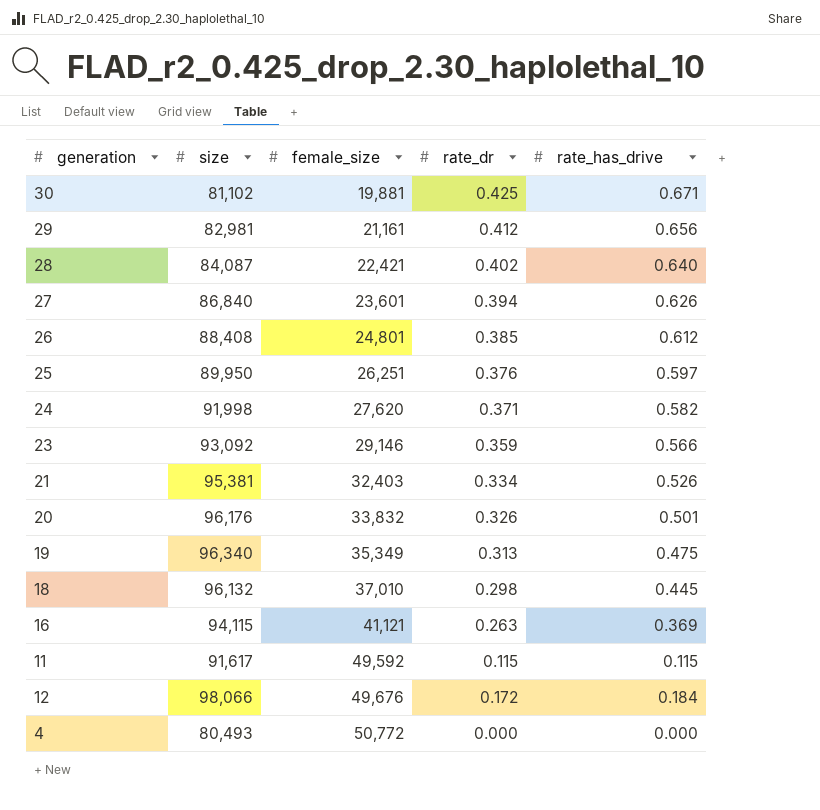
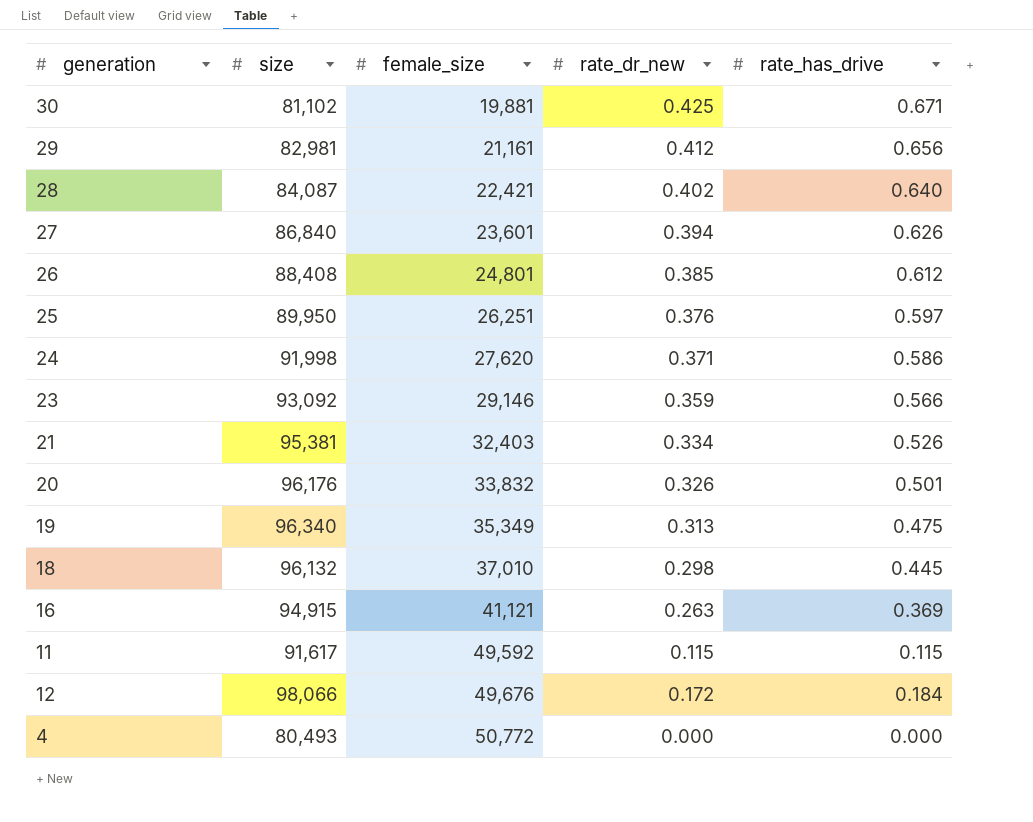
column name: rate_dr -> rate_dr_new
24 | rate_has_drive: 0.582 -> 0.586
16 | size: 94,115 -> 94,915

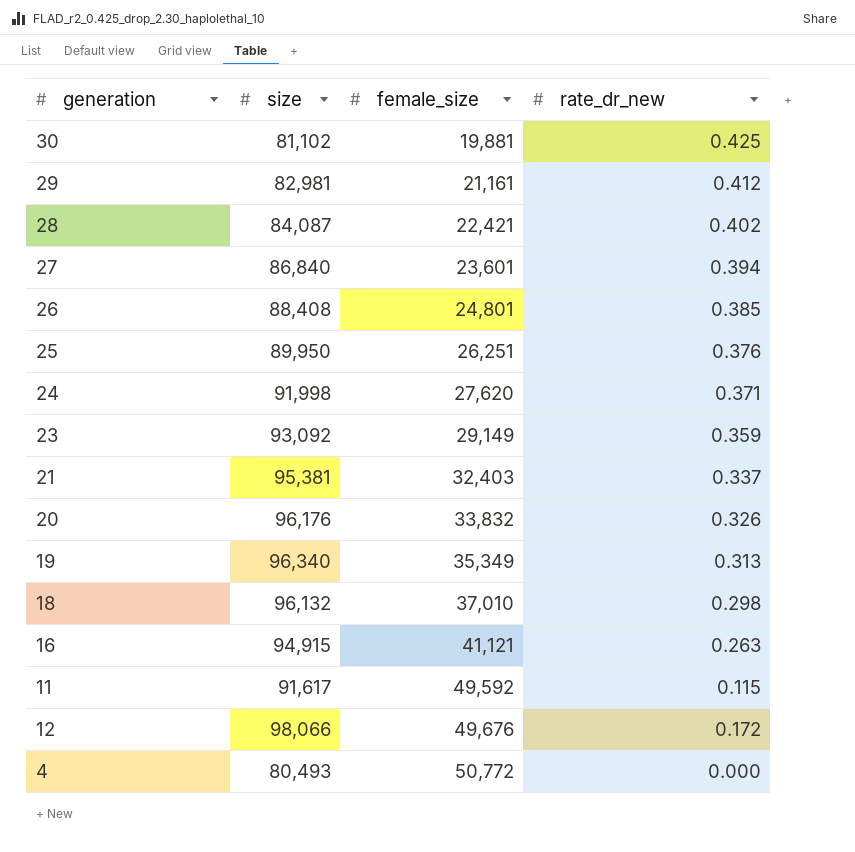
column rate_has_drive | position: 5 -> none
23 | female_size: 29,146 -> 29,149
21 | rate_dr_new: 0.334 -> 0.337

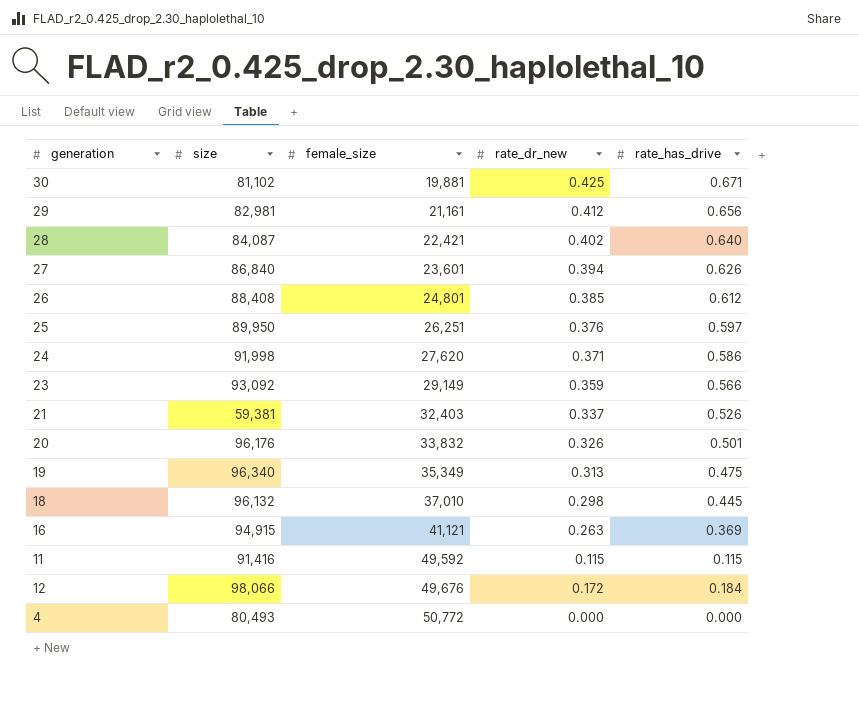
column rate_has_drive | position: none -> 5
21 | size: 95,381 -> 59,381
11 | size: 91,617 -> 91,416

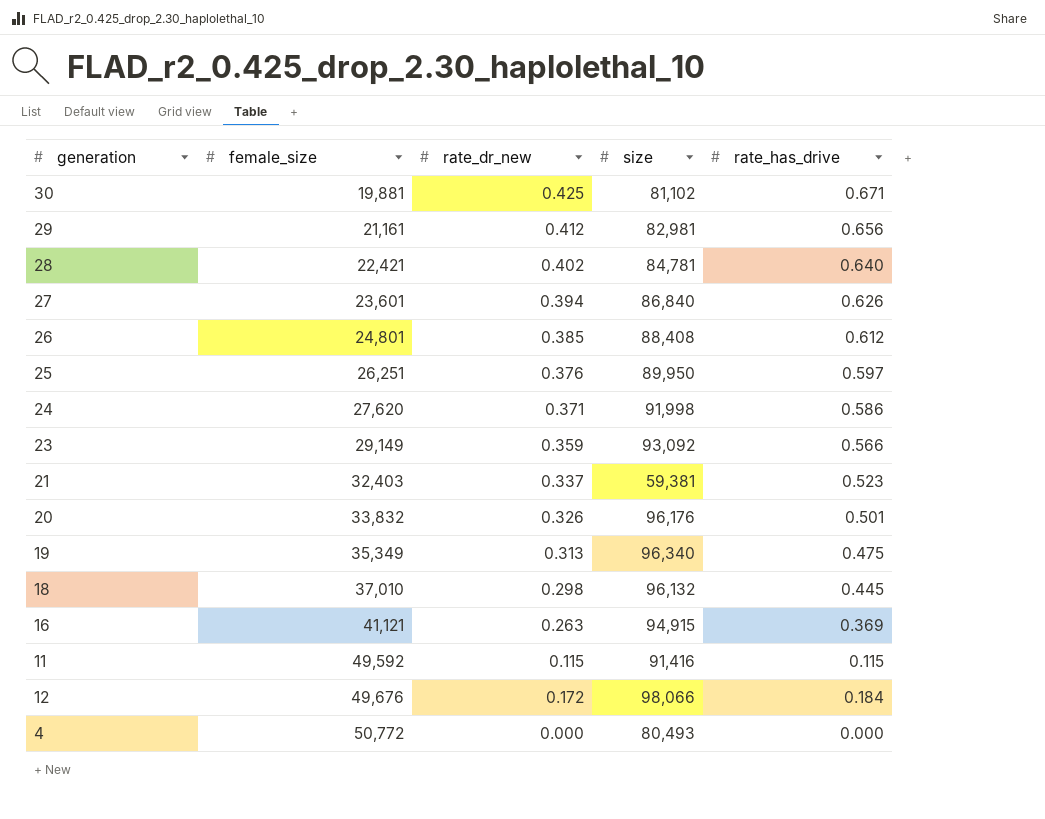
column size | position: 2 -> 4
28 | size: 84,087 -> 84,781
21 | rate_has_drive: 0.526 -> 0.523

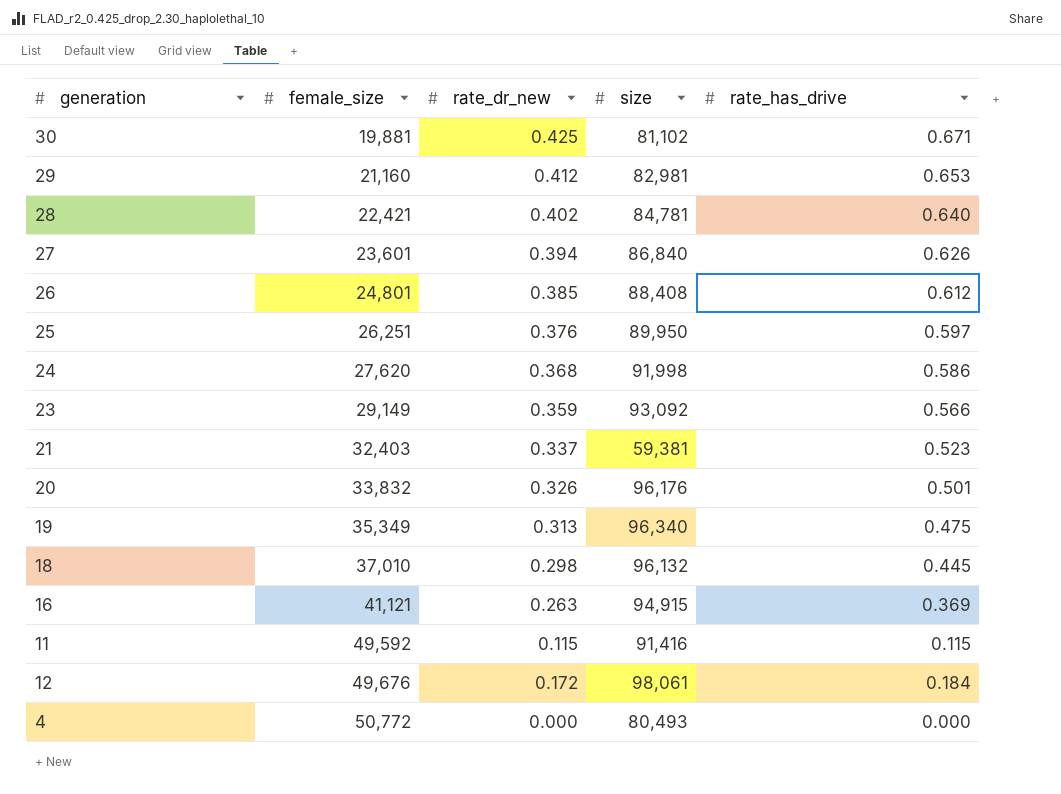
29 | female_size: 21,161 -> 21,160
29 | rate_has_drive: 0.656 -> 0.653
24 | rate_dr_new: 0.371 -> 0.368
12 | size: 98,066 -> 98,061

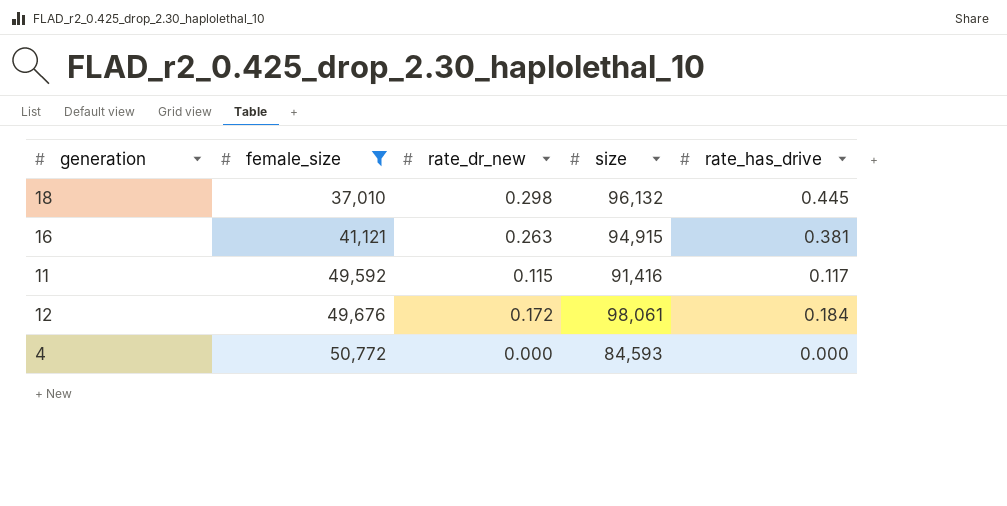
filter: none -> female_size >= 37,010
16 | rate_has_drive: 0.369 -> 0.381
11 | rate_has_drive: 0.115 -> 0.117
4 | size: 80,493 -> 84,593

